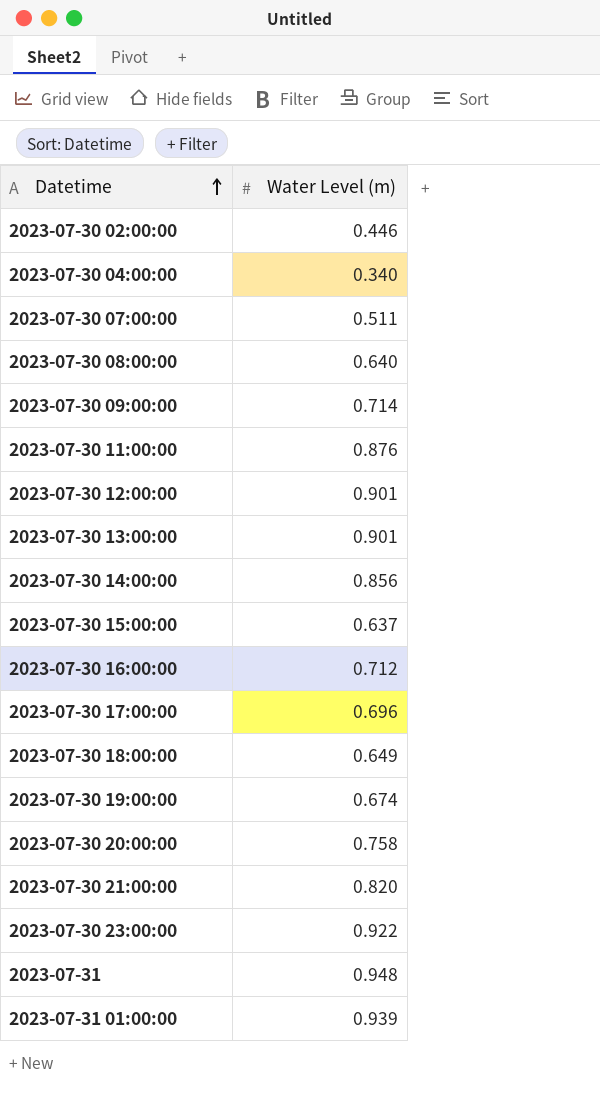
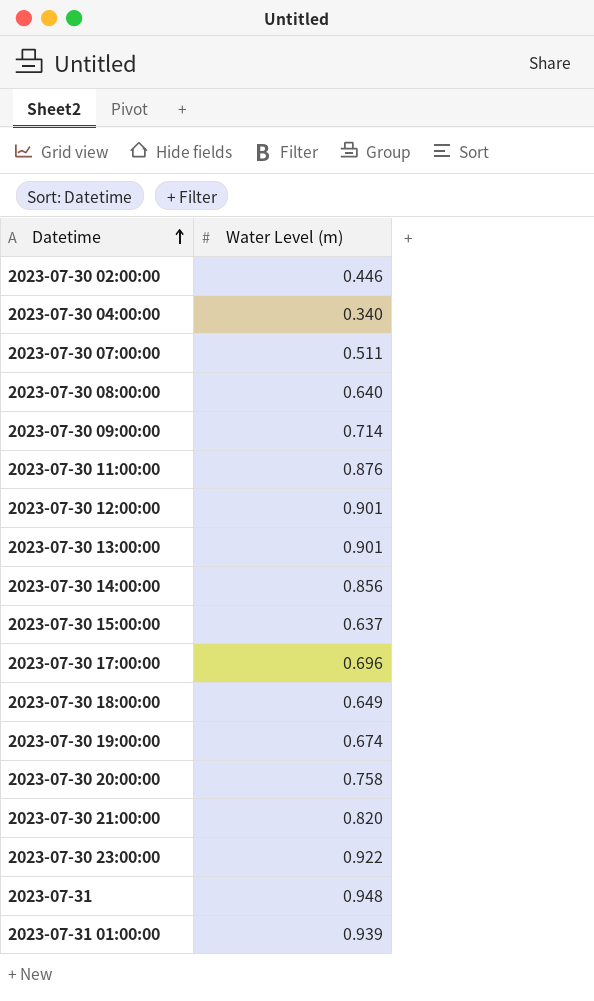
row 2023-07-30 16:00:00: 0.712 -> none

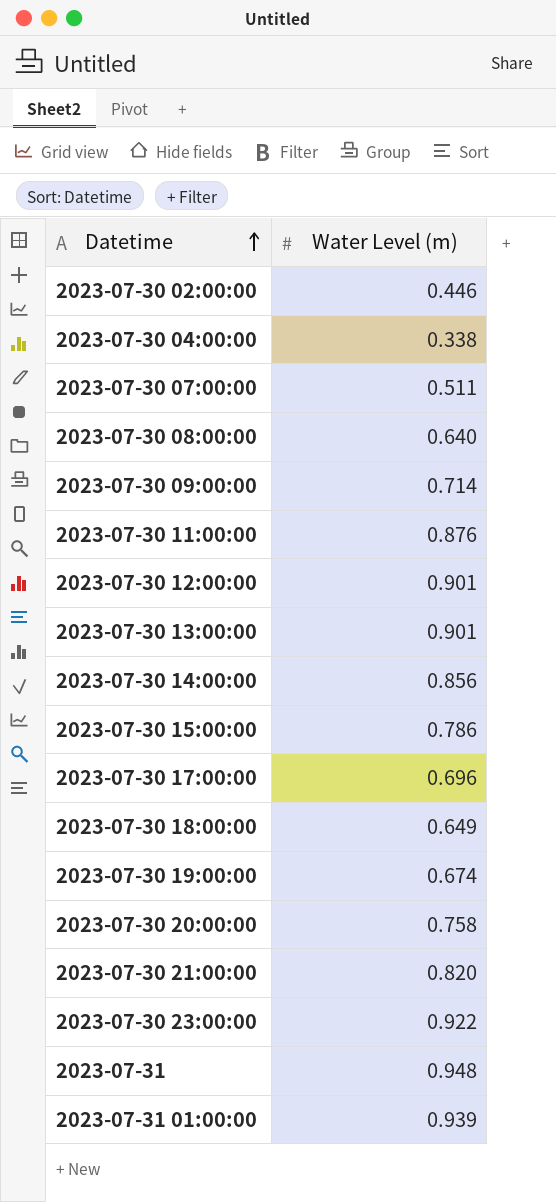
2023-07-30 04:00:00 | Water Level (m): 0.340 -> 0.338
2023-07-30 15:00:00 | Water Level (m): 0.637 -> 0.786

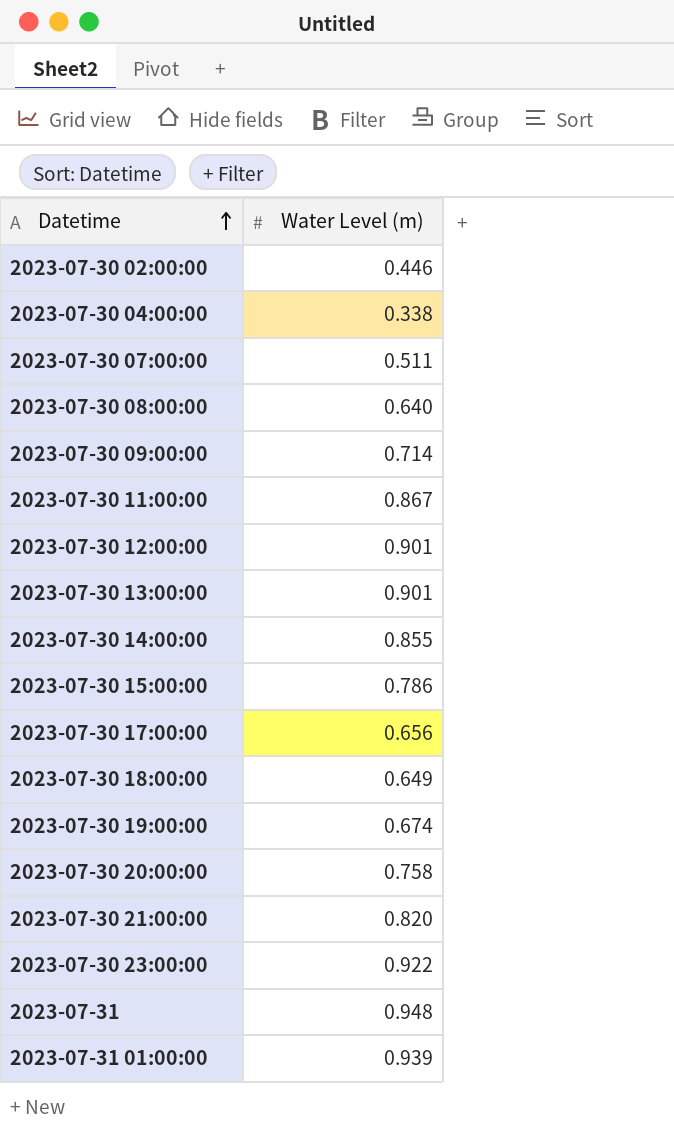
2023-07-30 11:00:00 | Water Level (m): 0.876 -> 0.867
2023-07-30 14:00:00 | Water Level (m): 0.856 -> 0.855
2023-07-30 17:00:00 | Water Level (m): 0.696 -> 0.656

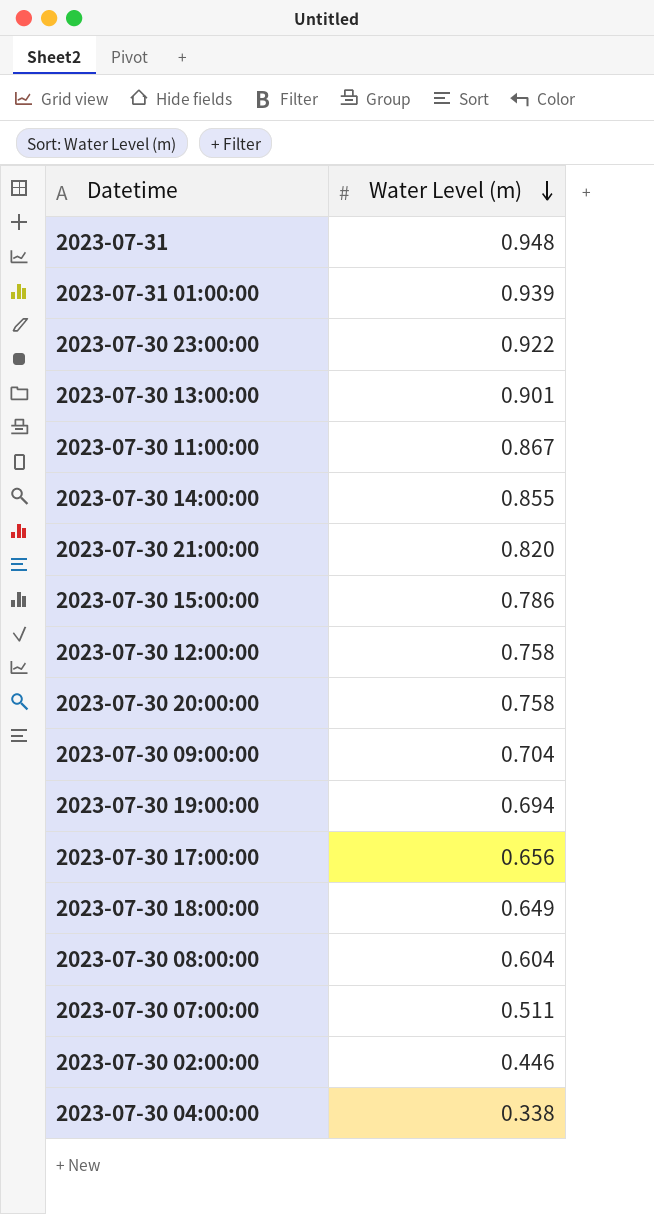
row order: Datetime ascending -> Water Level (m) descending
2023-07-30 12:00:00 | Water Level (m): 0.901 -> 0.758
2023-07-30 09:00:00 | Water Level (m): 0.714 -> 0.704
2023-07-30 19:00:00 | Water Level (m): 0.674 -> 0.694
2023-07-30 08:00:00 | Water Level (m): 0.640 -> 0.604

